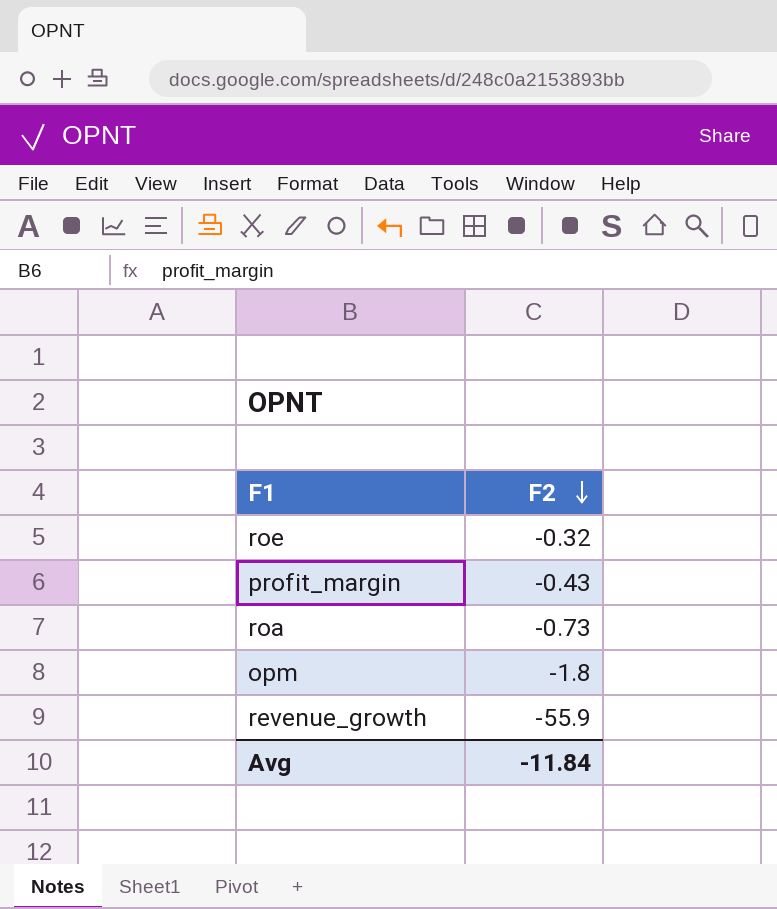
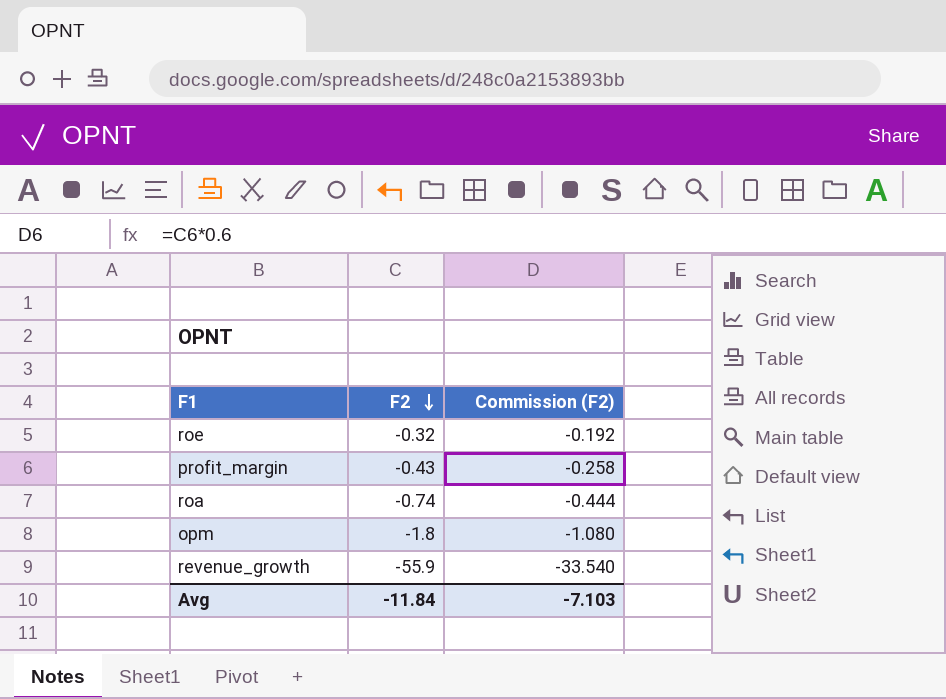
column Commission (F2) | formula: none -> [F2] * 0.6
roa | F2: -0.73 -> -0.74

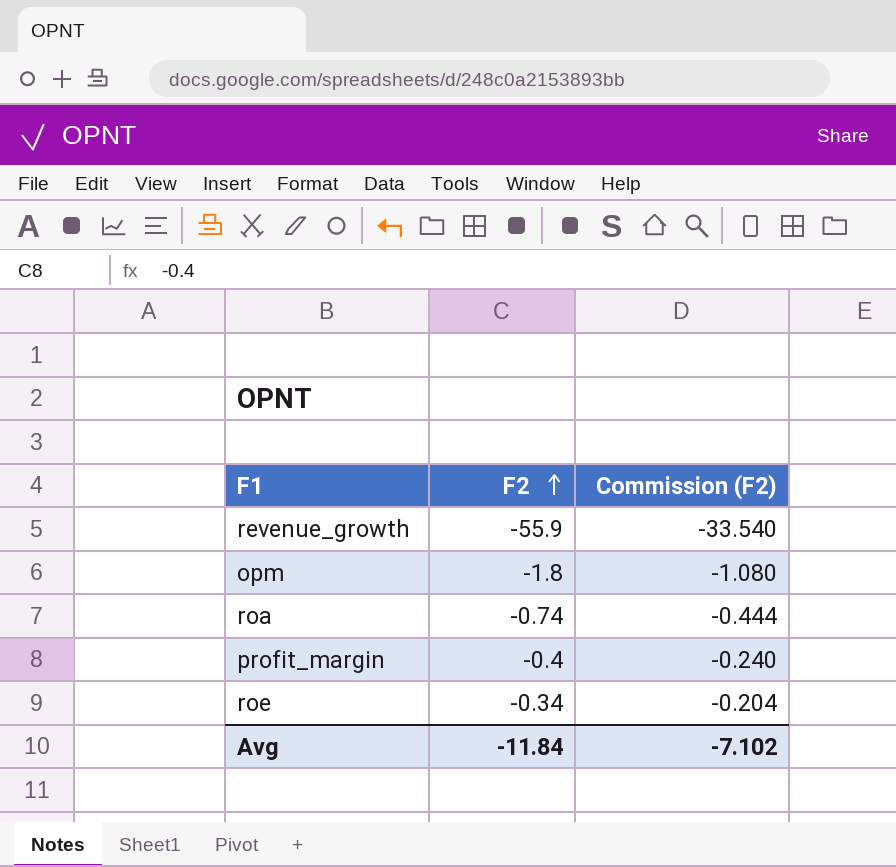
row order: F2 descending -> F2 ascending
profit_margin | F2: -0.43 -> -0.4
profit_margin | Commission (F2): -0.258 -> -0.240
roe | F2: -0.32 -> -0.34
roe | Commission (F2): -0.192 -> -0.204
Avg | Commission (F2): -7.103 -> -7.102

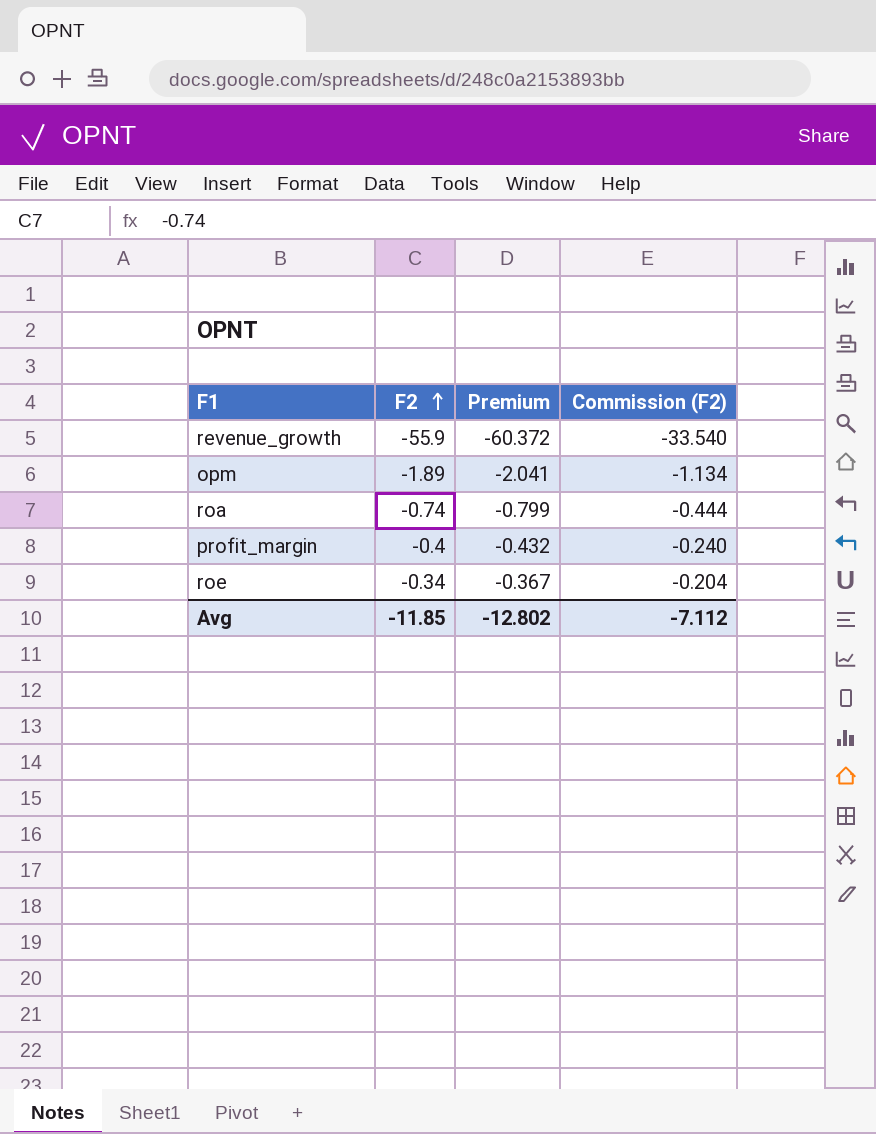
column Premium | formula: none -> [F2] * 1.08
opm | F2: -1.8 -> -1.89
opm | Commission (F2): -1.080 -> -1.134
Avg | F2: -11.84 -> -11.85
Avg | Commission (F2): -7.102 -> -7.112

